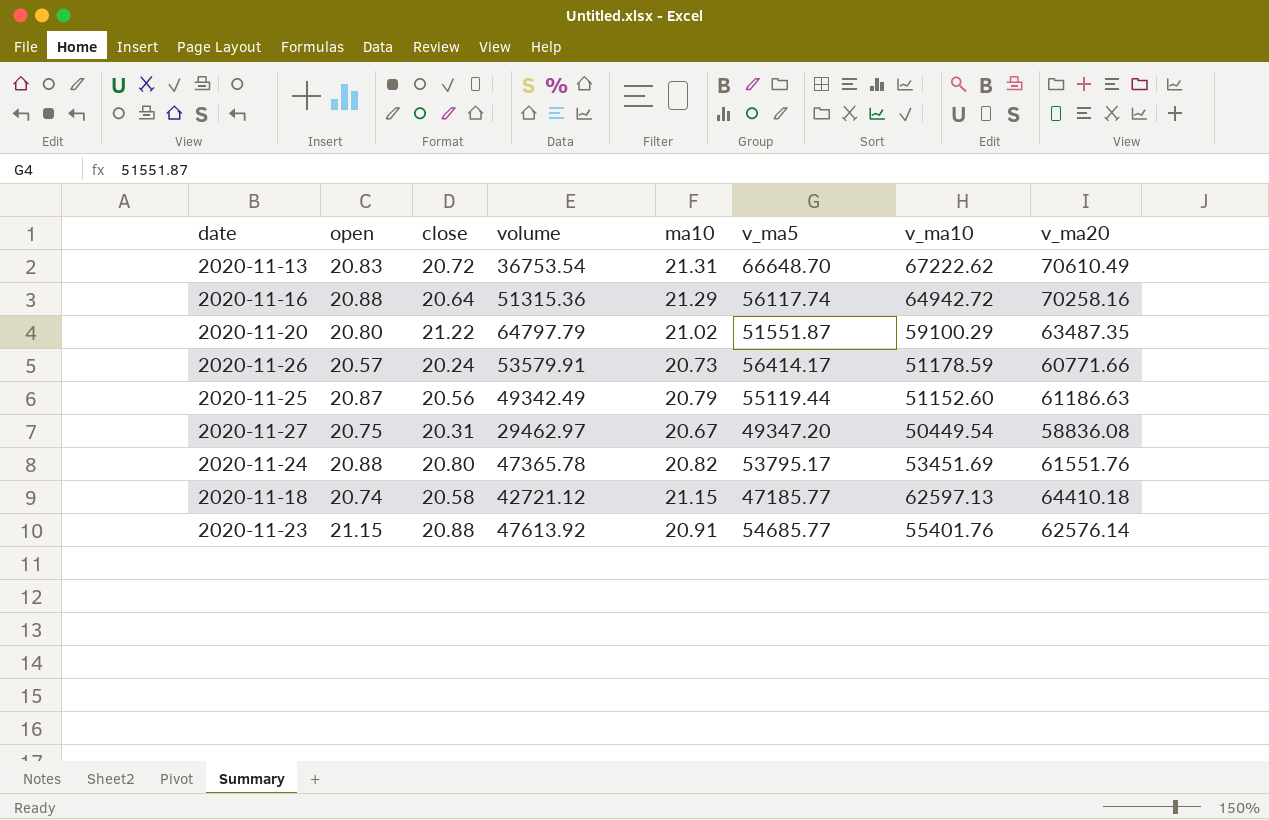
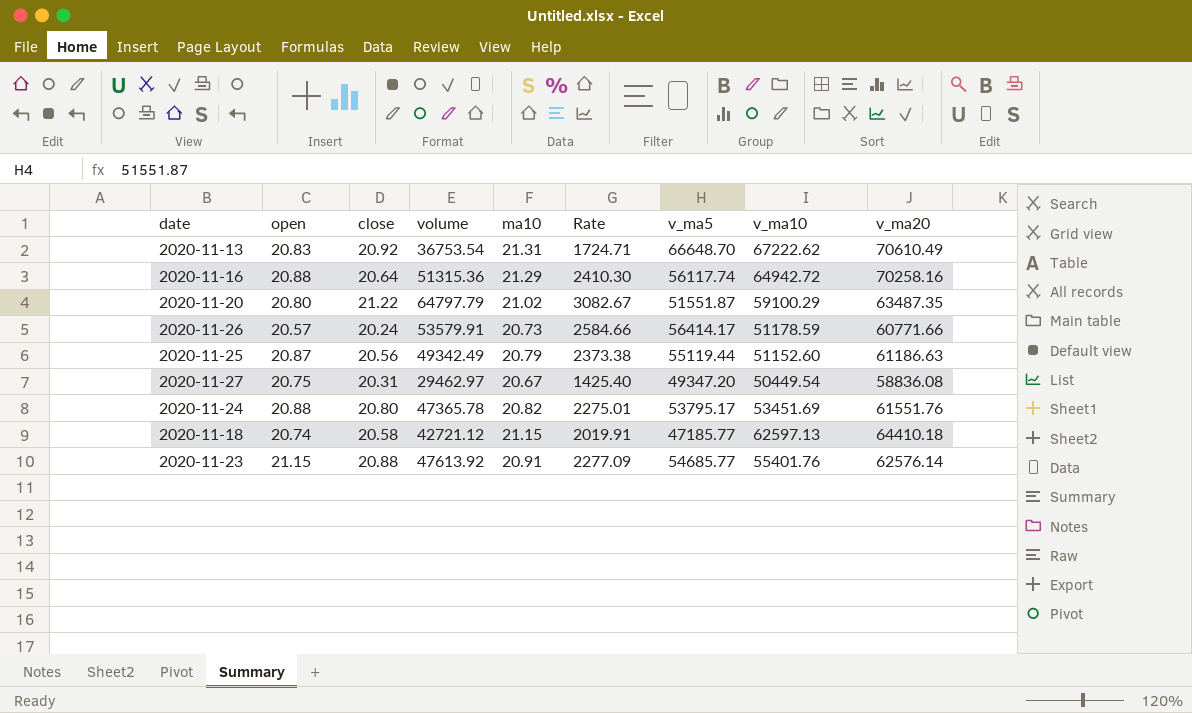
column Rate | formula: none -> [volume] / [ma10]
2020-11-13 | close: 20.72 -> 20.92

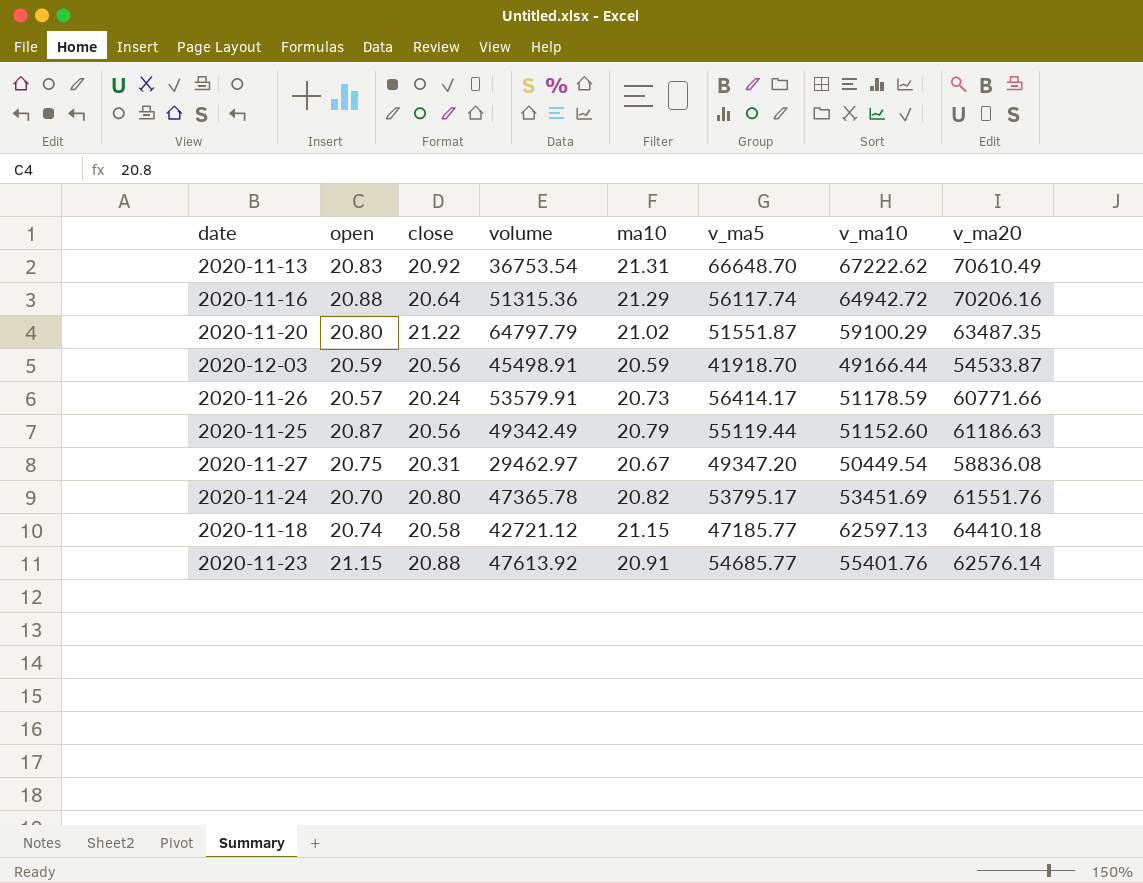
column Rate | formula: [volume] / [ma10] -> none
2020-11-16 | v_ma20: 70258.16 -> 70206.16
row 2020-12-03: none -> 20.59 | 20.56 | 45498.91 | 20.59 | 41918.70 | 49166.44 | 54533.87
2020-11-24 | open: 20.88 -> 20.70

